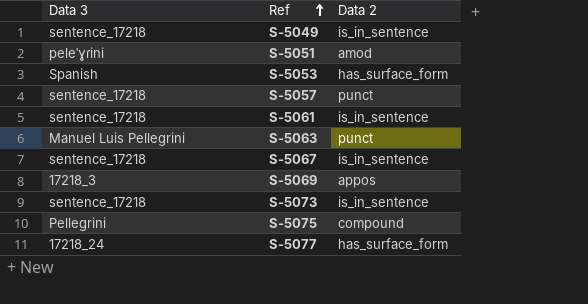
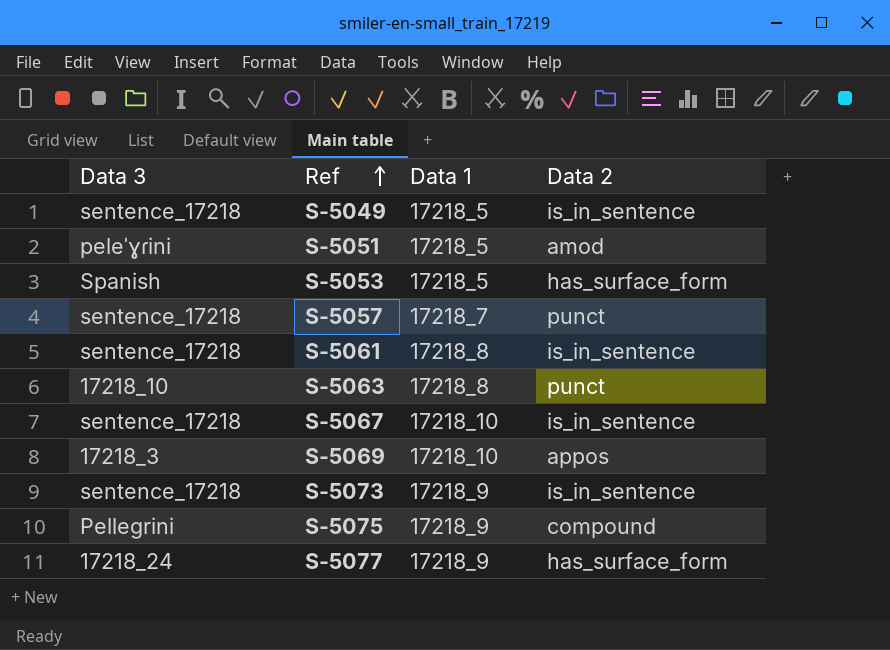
column Data 1 | position: none -> 3
S-5063 | Data 3: Manuel Luis Pellegrini -> 17218_10

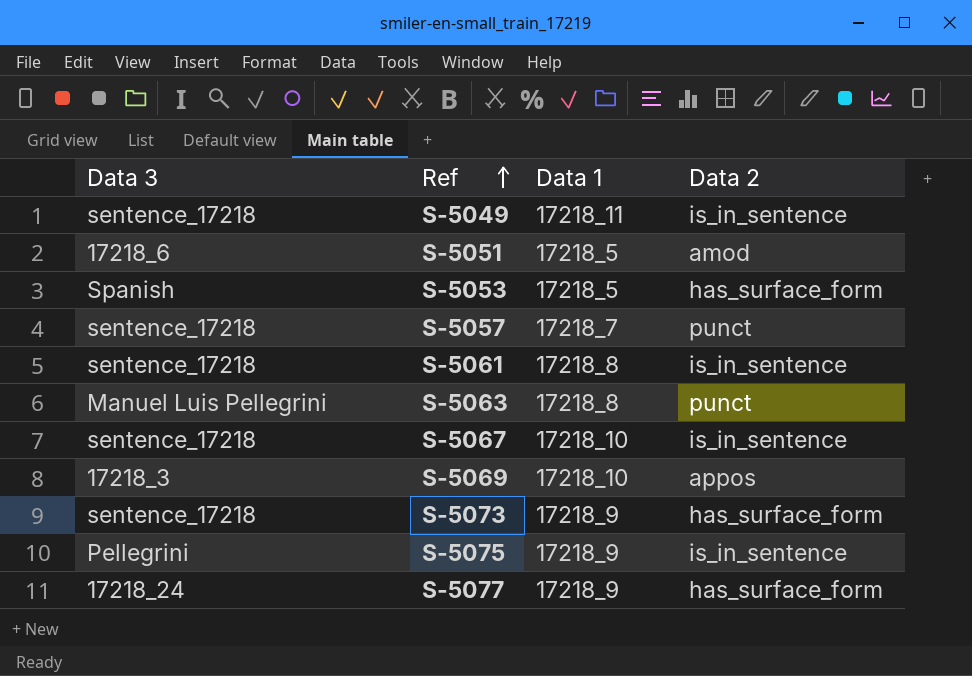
S-5049 | Data 1: 17218_5 -> 17218_11
S-5051 | Data 3: peleˈɣɾini -> 17218_6
S-5063 | Data 3: 17218_10 -> Manuel Luis Pellegrini
S-5073 | Data 2: is_in_sentence -> has_surface_form
S-5075 | Data 2: compound -> is_in_sentence

